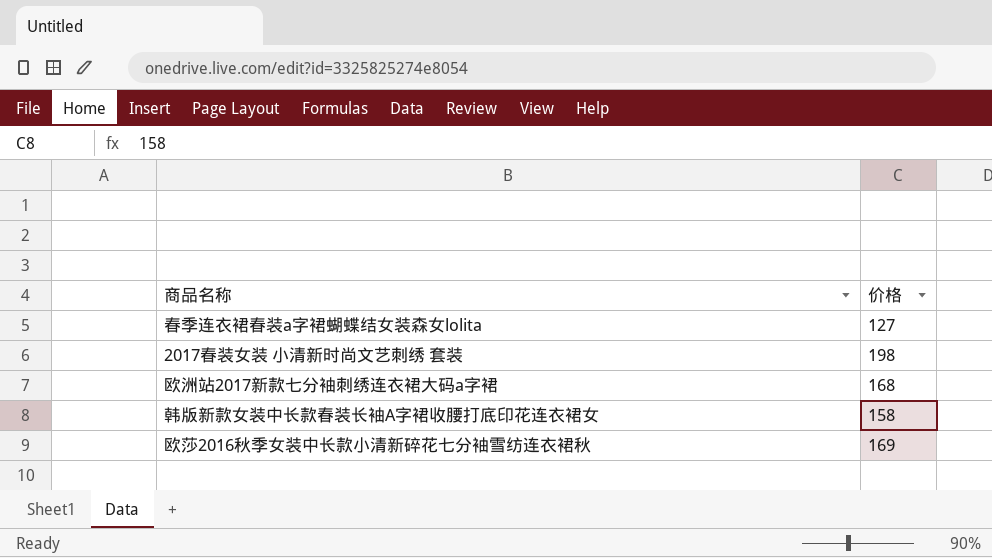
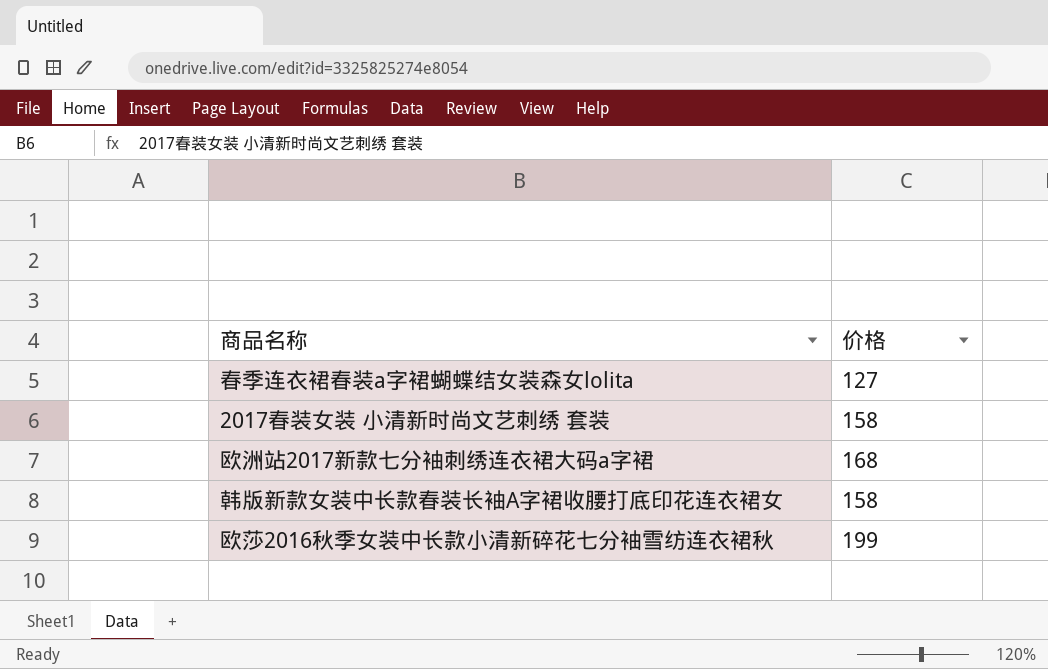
2017春装女装 小清新时尚文艺刺绣 套装 | 价格: 198 -> 158
欧莎2016秋季女装中长款小清新碎花七分袖雪纺连衣裙秋 | 价格: 169 -> 199

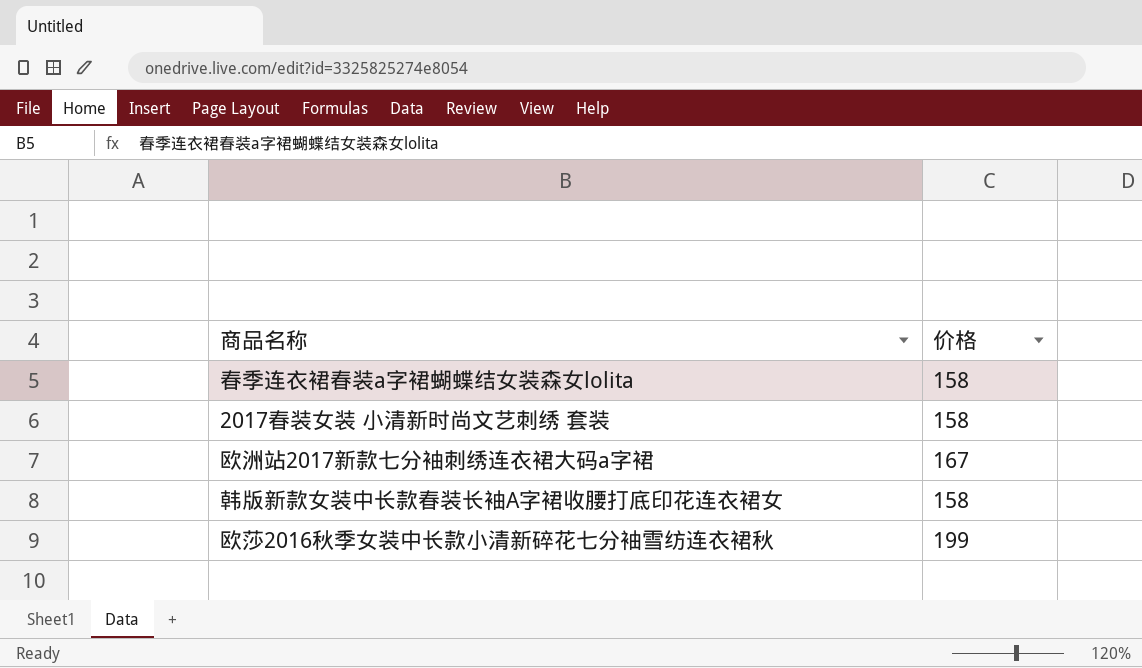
春季连衣裙春装a字裙蝴蝶结女装森女lolita | 价格: 127 -> 158
欧洲站2017新款七分袖刺绣连衣裙大码a字裙 | 价格: 168 -> 167

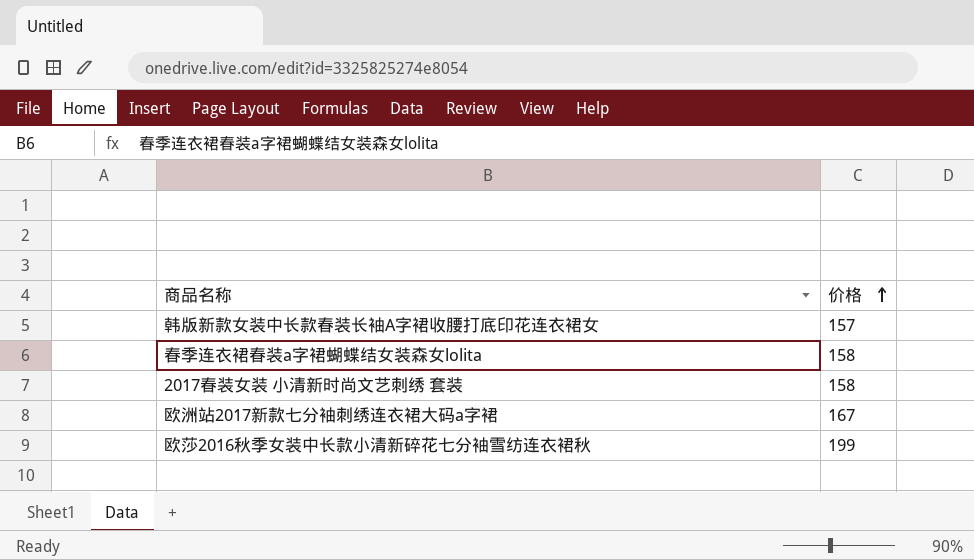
row order: none -> 价格 ascending
韩版新款女装中长款春装长袖A字裙收腰打底印花连衣裙女 | 价格: 158 -> 157

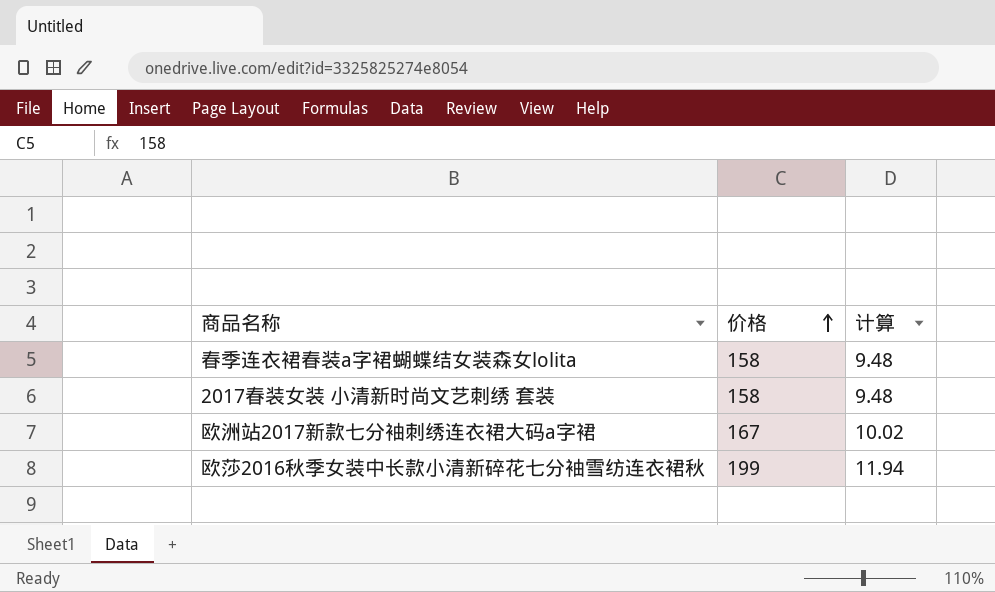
column 计算 | formula: none -> [价格] * 0.06
row 韩版新款女装中长款春装长袖A字裙收腰打底印花连衣裙女: 157 -> none

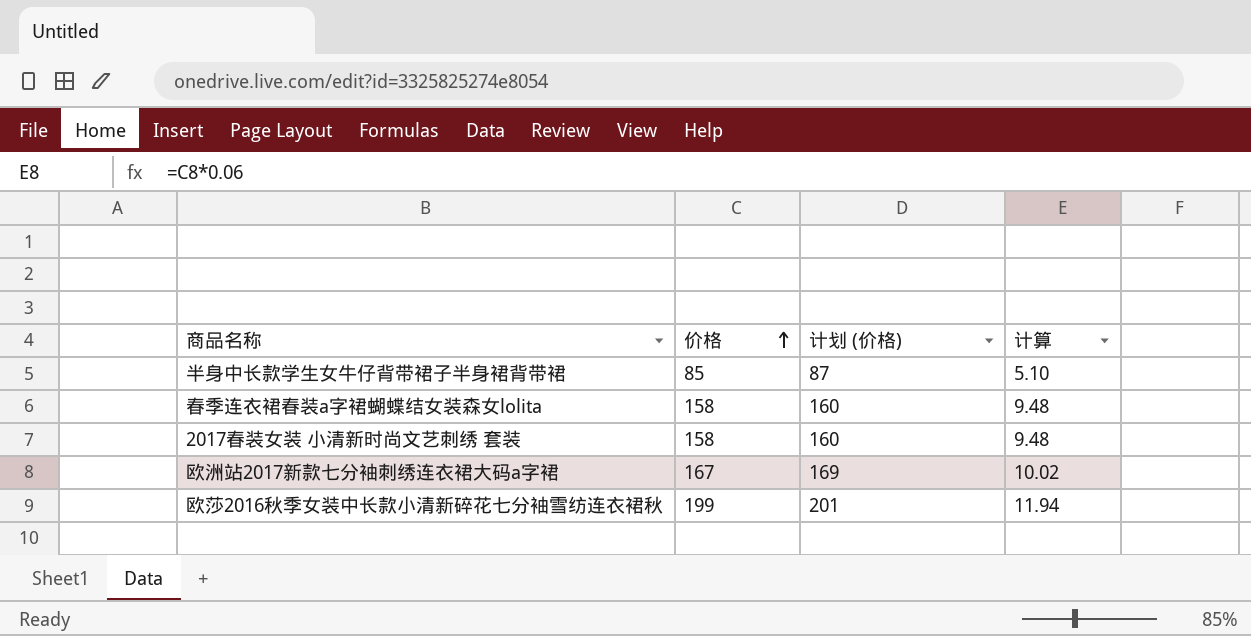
column 计划 (价格) | formula: none -> [价格] + 2
row 半身中长款学生女牛仔背带裙子半身裙背带裙: none -> 85 | 87 | 5.10

